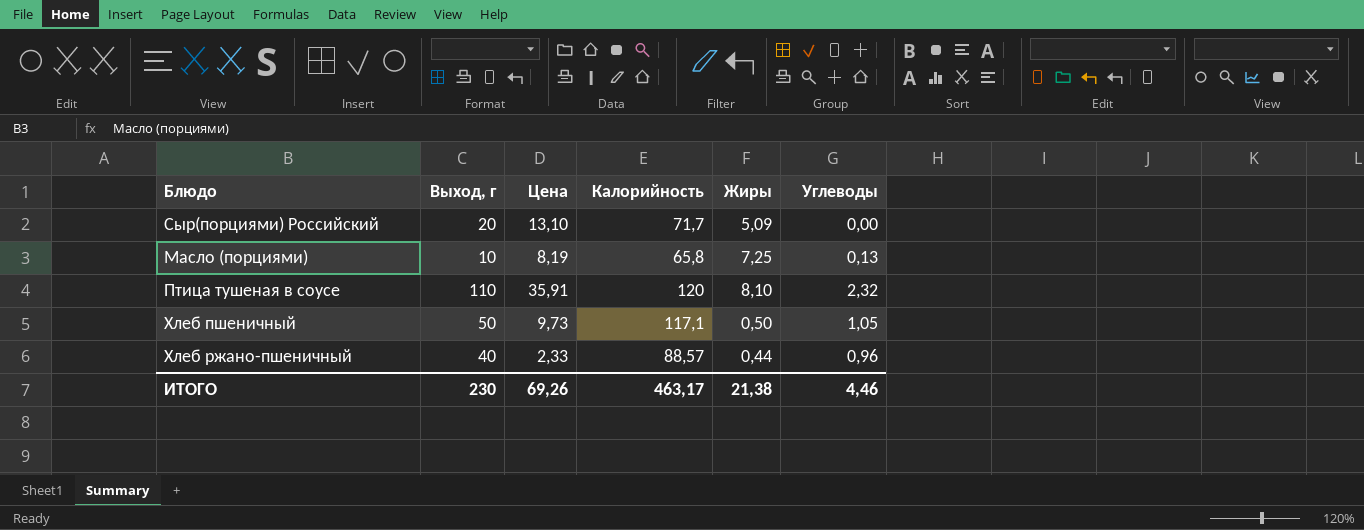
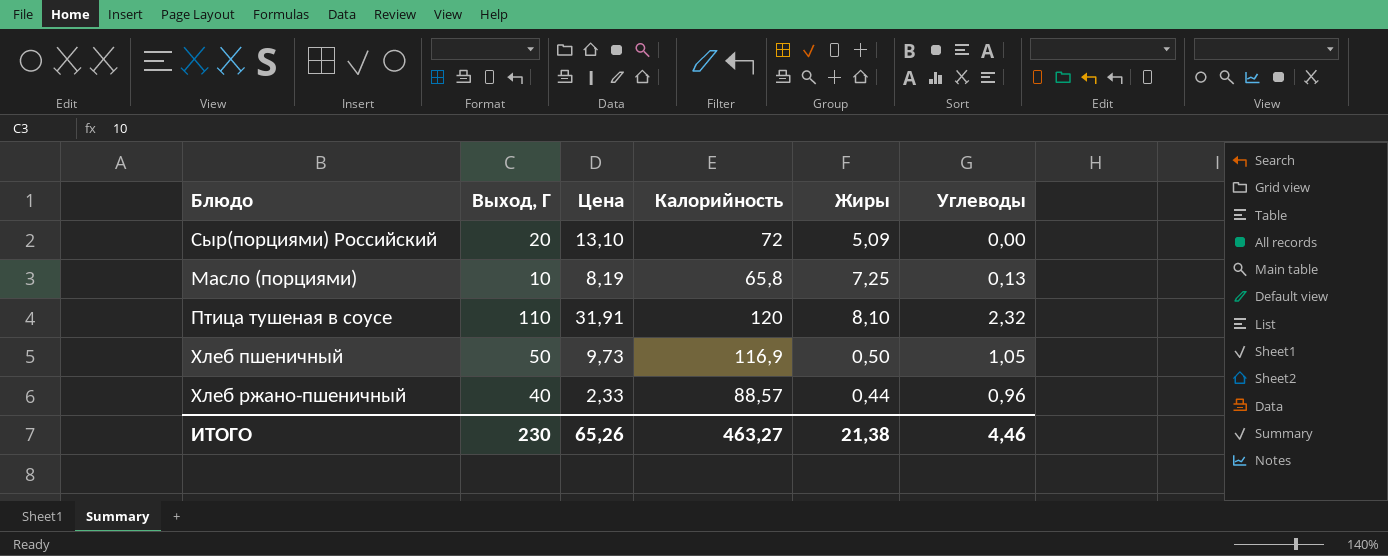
column name: Выход, г -> Выход, Г
Сыр(порциями) Российский | Калорийность: 71,7 -> 72
Птица тушеная в соусе | Цена: 35,91 -> 31,91
Хлеб пшеничный | Калорийность: 117,1 -> 116,9
ИТОГО | Цена: 69,26 -> 65,26
ИТОГО | Калорийность: 463,17 -> 463,27

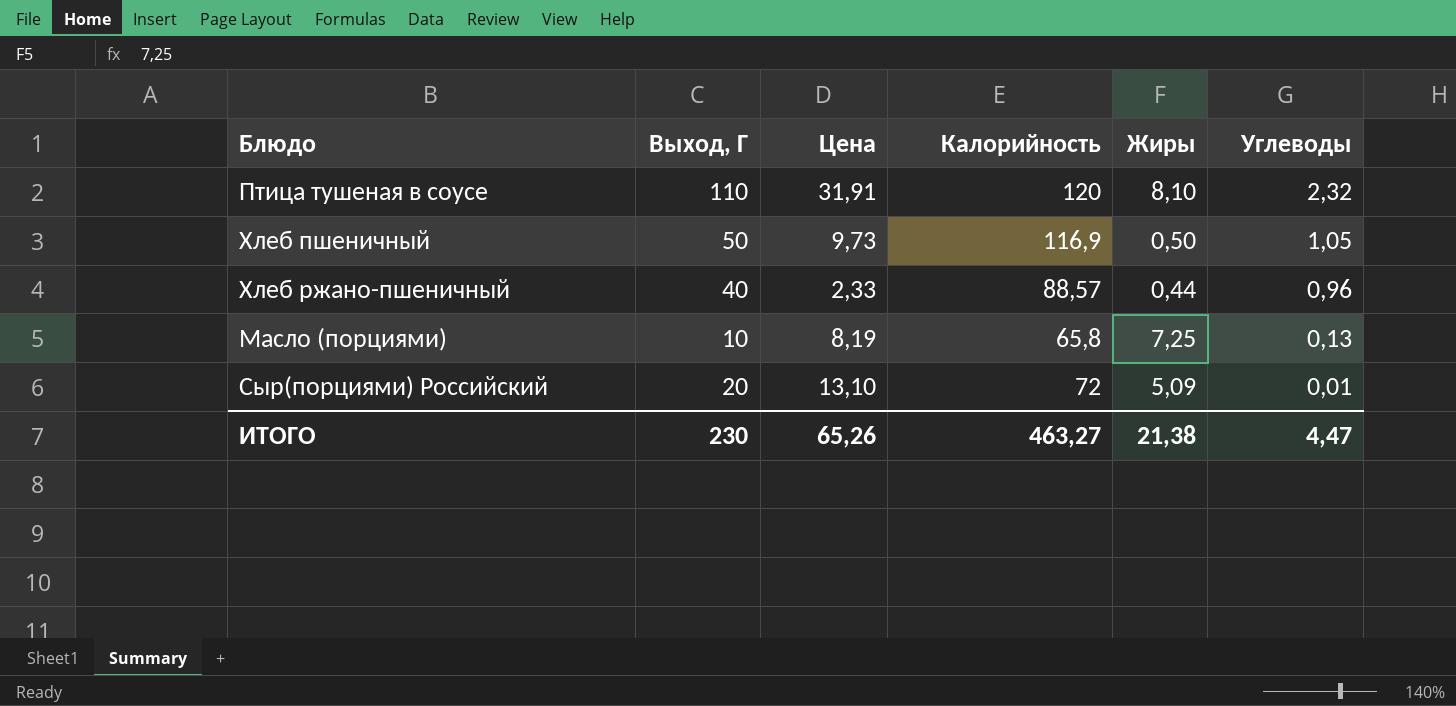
row order: none -> Углеводы descending
Сыр(порциями) Российский | Углеводы: 0,00 -> 0,01
ИТОГО | Углеводы: 4,46 -> 4,47

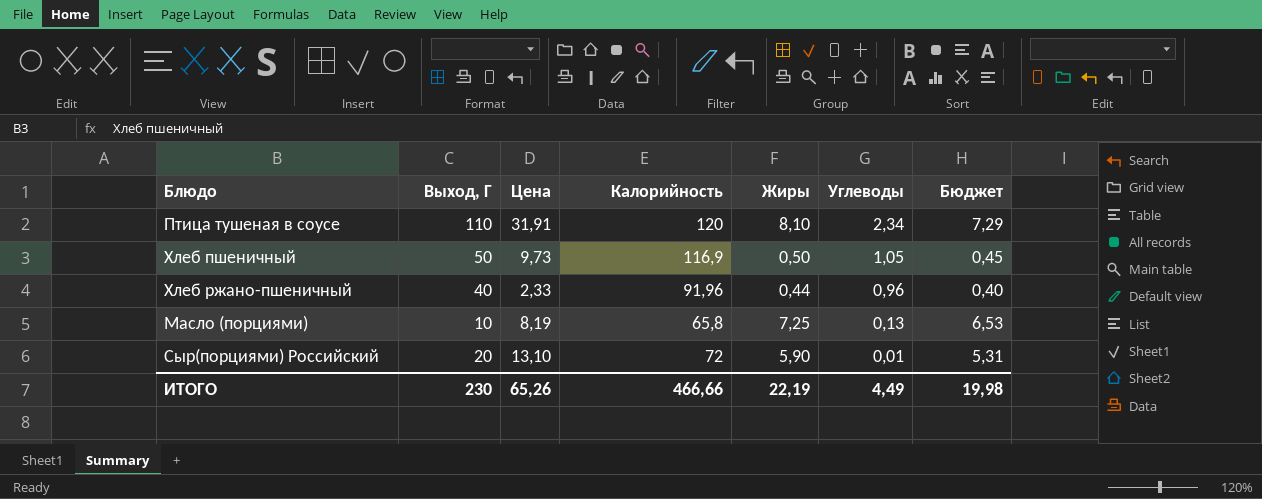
column Бюджет | formula: none -> [Жиры] * 0,9
Птица тушеная в соусе | Углеводы: 2,32 -> 2,34
Хлеб ржано-пшеничный | Калорийность: 88,57 -> 91,96
Сыр(порциями) Российский | Жиры: 5,09 -> 5,90
ИТОГО | Калорийность: 463,27 -> 466,66
ИТОГО | Жиры: 21,38 -> 22,19
ИТОГО | Углеводы: 4,47 -> 4,49

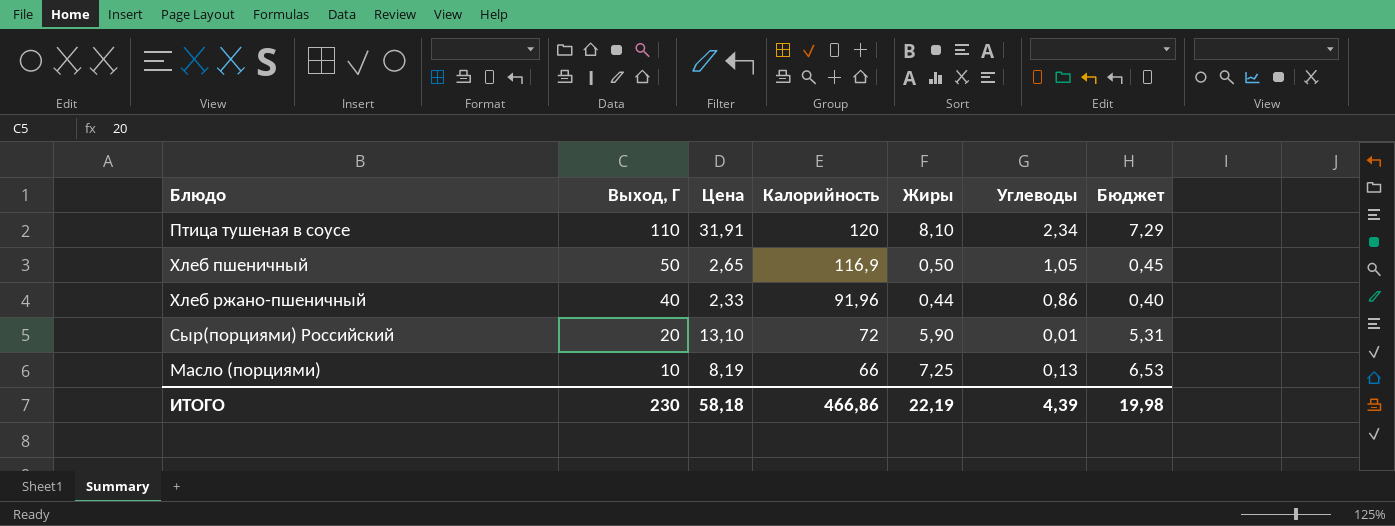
row order: Углеводы descending -> Выход, Г descending
Хлеб пшеничный | Цена: 9,73 -> 2,65
Хлеб ржано-пшеничный | Углеводы: 0,96 -> 0,86
Масло (порциями) | Калорийность: 65,8 -> 66
ИТОГО | Цена: 65,26 -> 58,18
ИТОГО | Калорийность: 466,66 -> 466,86
ИТОГО | Углеводы: 4,49 -> 4,39

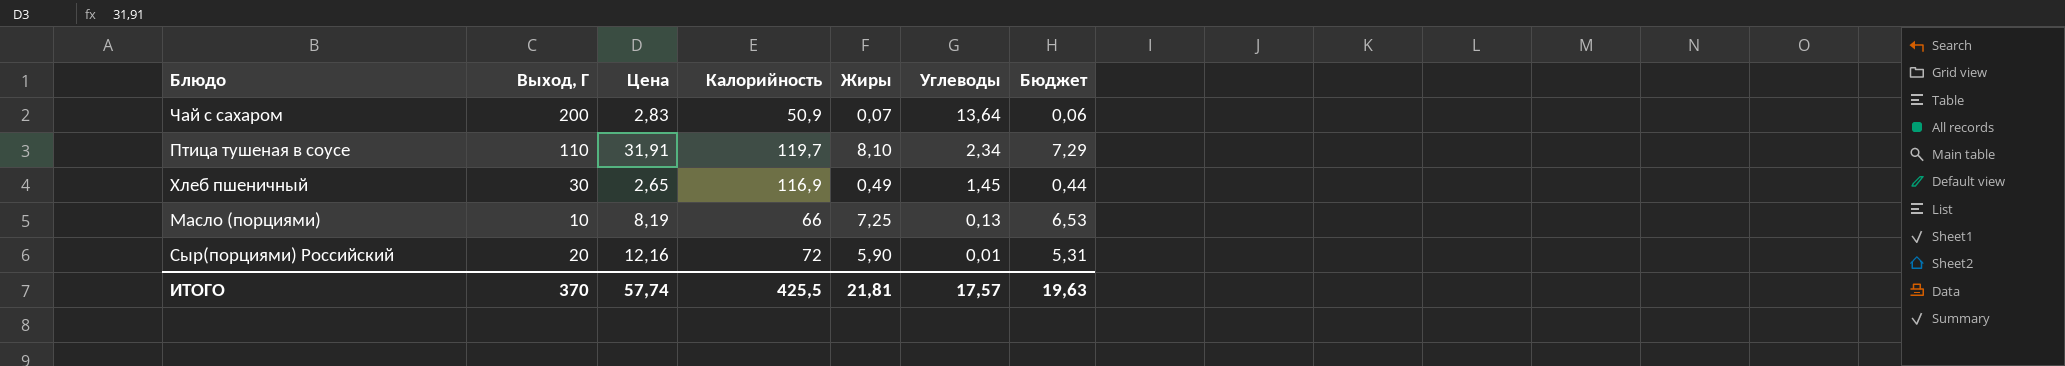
row order: Выход, Г descending -> Углеводы descending
row Хлеб ржано-пшеничный: 40 | 2,33 | 91,96 | 0,44 | 0,86 | 0,40 -> none
row Чай с сахаром: none -> 200 | 2,83 | 50,9 | 0,07 | 13,64 | 0,06
Птица тушеная в соусе | Калорийность: 120 -> 119,7
Хлеб пшеничный | Выход, Г: 50 -> 30
Хлеб пшеничный | Жиры: 0,50 -> 0,49
Хлеб пшеничный | Углеводы: 1,05 -> 1,45
Хлеб пшеничный | Бюджет: 0,45 -> 0,44
Сыр(порциями) Российский | Цена: 13,10 -> 12,16
ИТОГО | Выход, Г: 230 -> 370
ИТОГО | Цена: 58,18 -> 57,74
ИТОГО | Калорийность: 466,86 -> 425,5
ИТОГО | Жиры: 22,19 -> 21,81
ИТОГО | Углеводы: 4,39 -> 17,57
ИТОГО | Бюджет: 19,98 -> 19,63

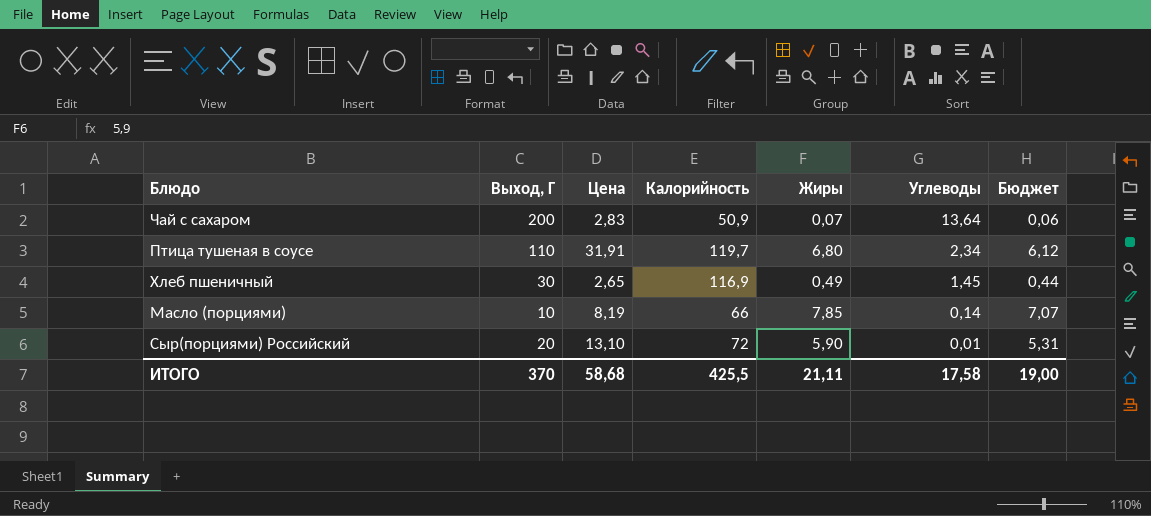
Птица тушеная в соусе | Жиры: 8,10 -> 6,80
Птица тушеная в соусе | Бюджет: 7,29 -> 6,12
Масло (порциями) | Жиры: 7,25 -> 7,85
Масло (порциями) | Углеводы: 0,13 -> 0,14
Масло (порциями) | Бюджет: 6,53 -> 7,07
Сыр(порциями) Российский | Цена: 12,16 -> 13,10
ИТОГО | Цена: 57,74 -> 58,68
ИТОГО | Жиры: 21,81 -> 21,11
ИТОГО | Углеводы: 17,57 -> 17,58
ИТОГО | Бюджет: 19,63 -> 19,00

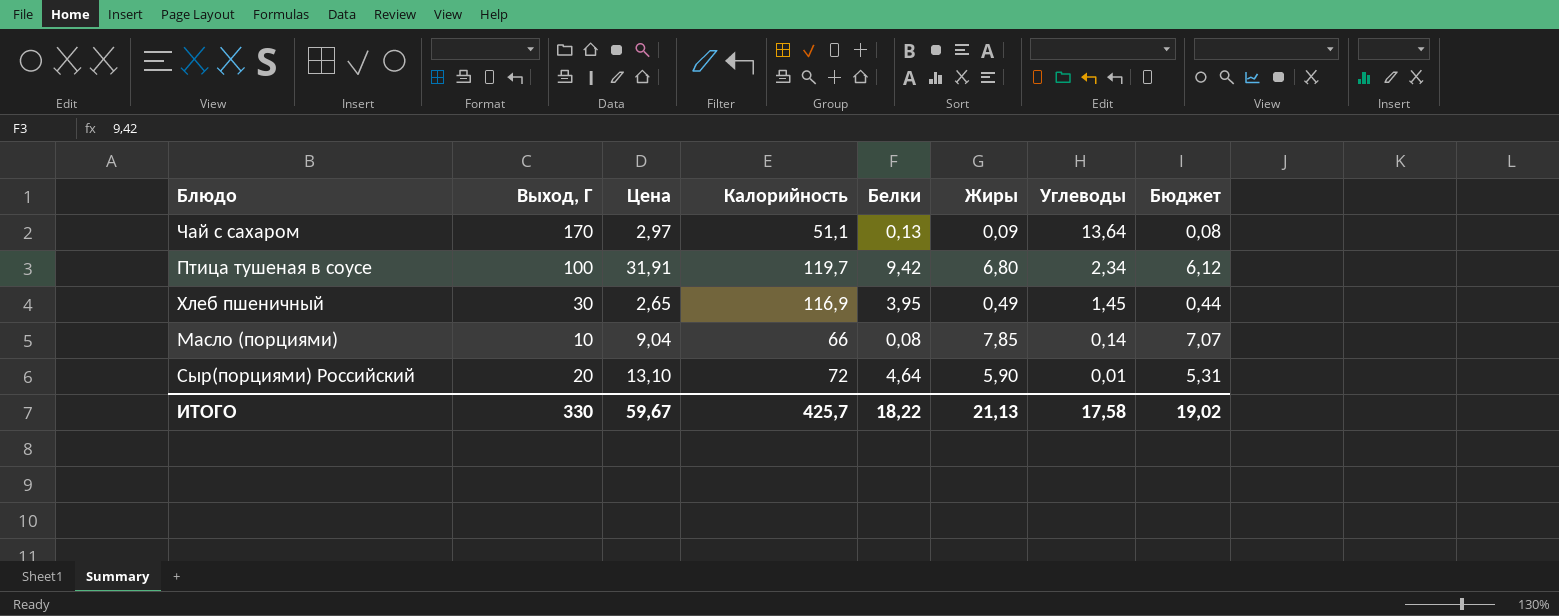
column Белки | position: none -> 5
Чай с сахаром | Выход, Г: 200 -> 170
Чай с сахаром | Цена: 2,83 -> 2,97
Чай с сахаром | Калорийность: 50,9 -> 51,1
Чай с сахаром | Жиры: 0,07 -> 0,09
Чай с сахаром | Бюджет: 0,06 -> 0,08
Птица тушеная в соусе | Выход, Г: 110 -> 100
Масло (порциями) | Цена: 8,19 -> 9,04
ИТОГО | Выход, Г: 370 -> 330
ИТОГО | Цена: 58,68 -> 59,67
ИТОГО | Калорийность: 425,5 -> 425,7
ИТОГО | Жиры: 21,11 -> 21,13
ИТОГО | Бюджет: 19,00 -> 19,02

